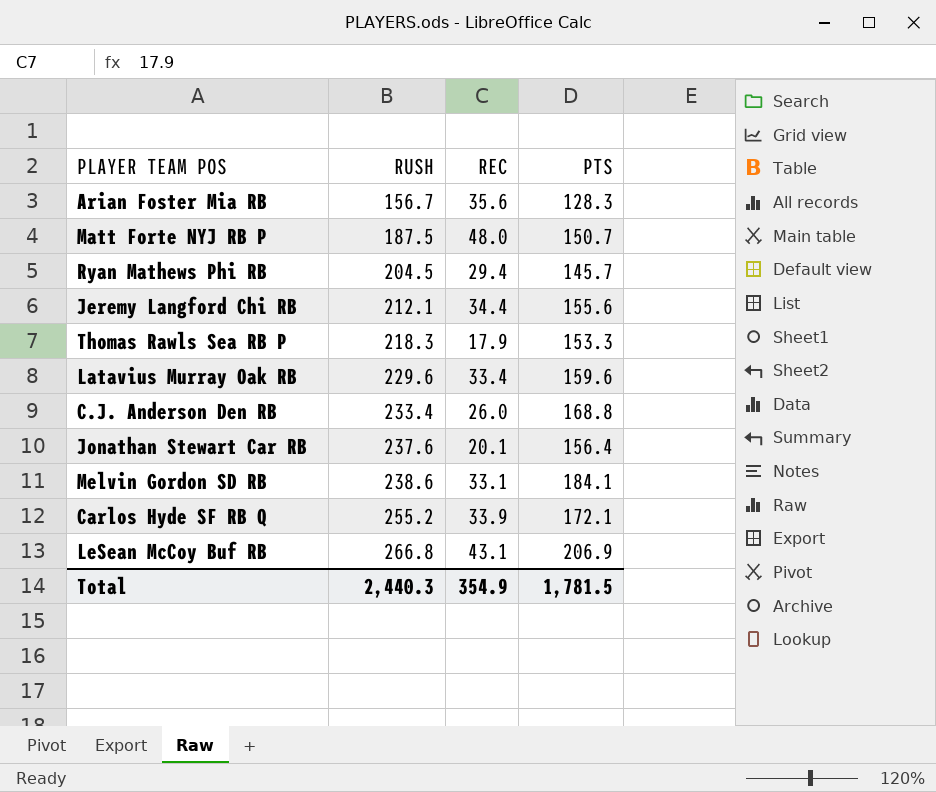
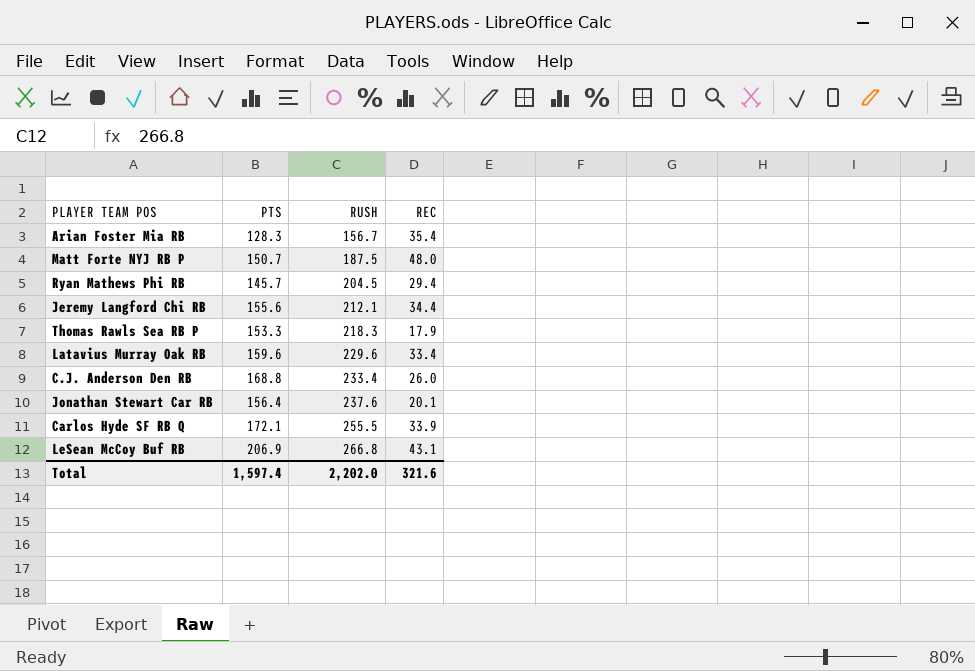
column PTS | position: 4 -> 2
row Melvin Gordon SD RB: 238.6 | 33.1 | 184.1 -> none
Arian Foster Mia RB | REC: 35.6 -> 35.4
Carlos Hyde SF RB Q | RUSH: 255.2 -> 255.5
Total | PTS: 1,781.5 -> 1,597.4
Total | RUSH: 2,440.3 -> 2,202.0
Total | REC: 354.9 -> 321.6

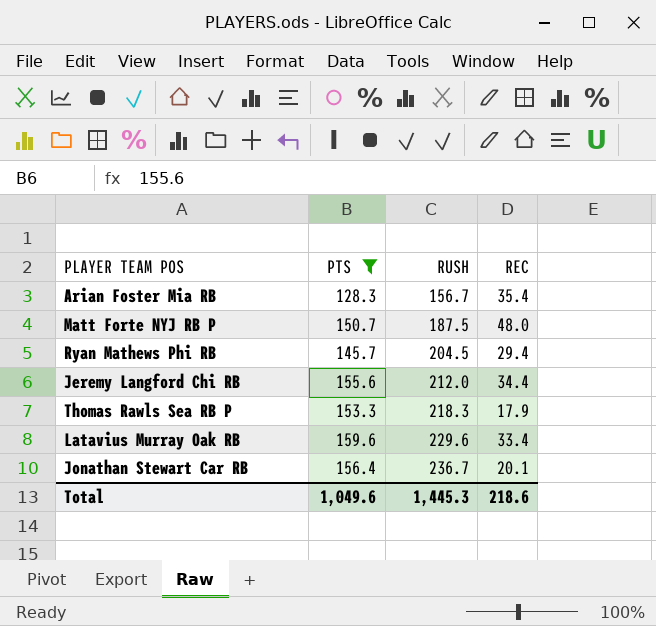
filter: none -> PTS <= 159.6
Jeremy Langford Chi RB | RUSH: 212.1 -> 212.0
Jonathan Stewart Car RB | RUSH: 237.6 -> 236.7
Total | PTS: 1,597.4 -> 1,049.6
Total | RUSH: 2,202.0 -> 1,445.3
Total | REC: 321.6 -> 218.6

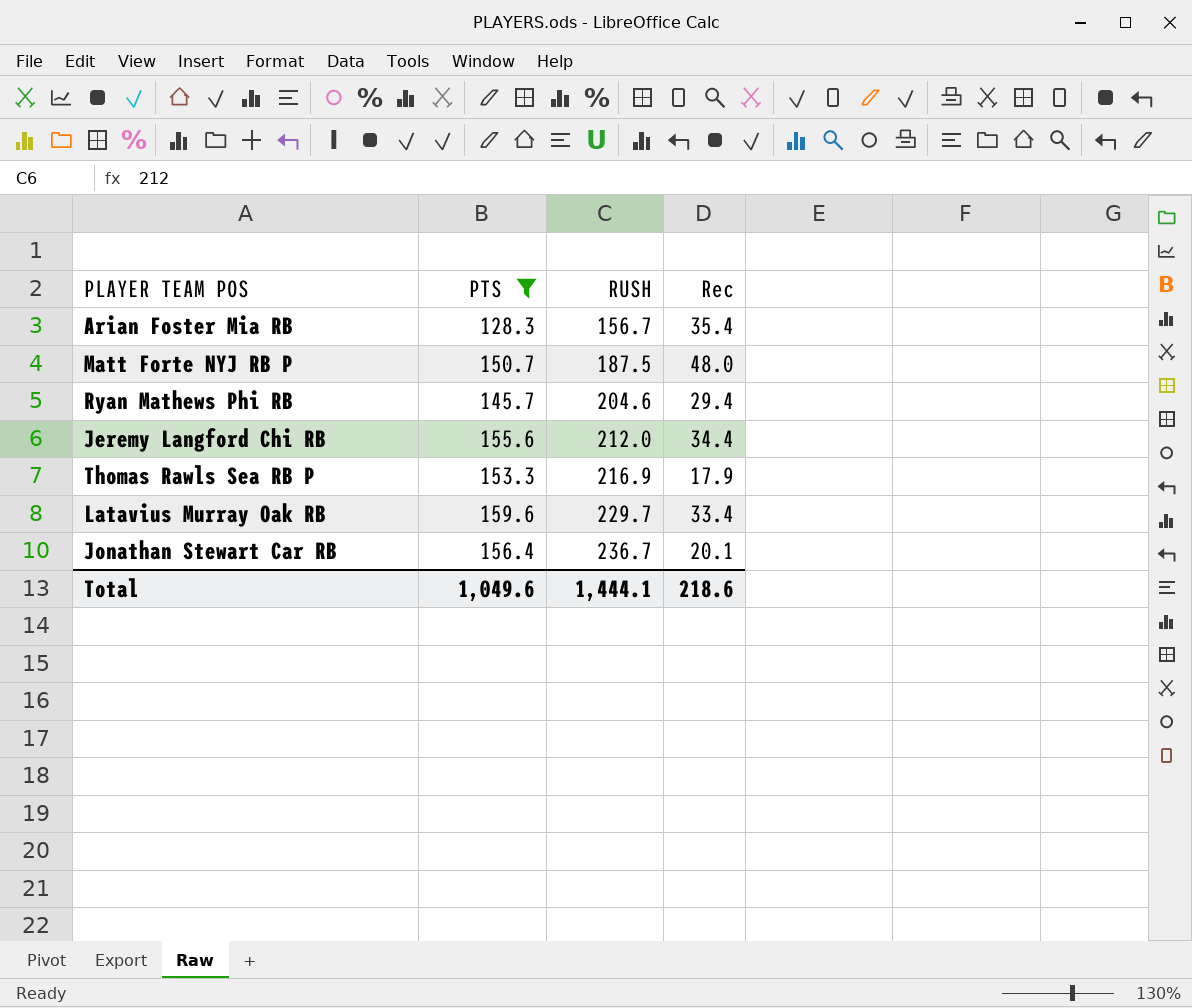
column name: REC -> Rec
Ryan Mathews Phi RB | RUSH: 204.5 -> 204.6
Thomas Rawls Sea RB P | RUSH: 218.3 -> 216.9
Latavius Murray Oak RB | RUSH: 229.6 -> 229.7
Total | RUSH: 1,445.3 -> 1,444.1

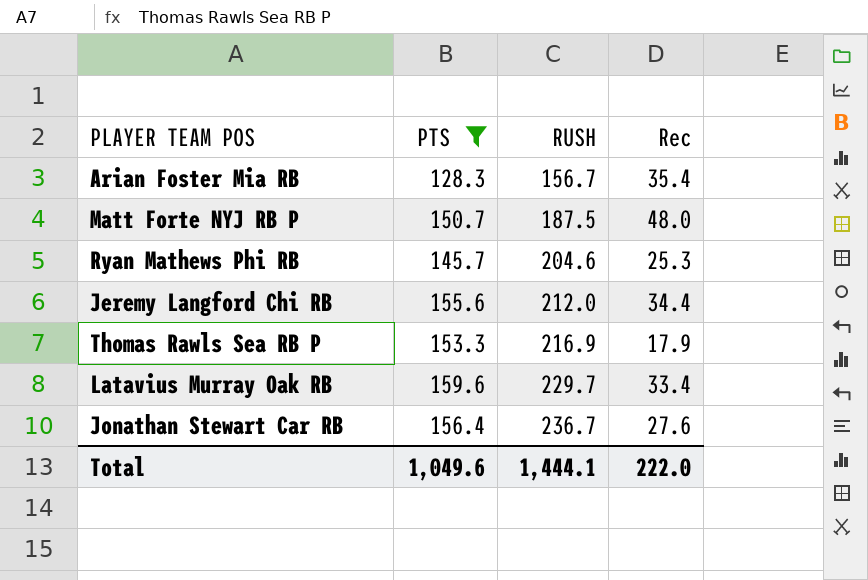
Ryan Mathews Phi RB | Rec: 29.4 -> 25.3
Jonathan Stewart Car RB | Rec: 20.1 -> 27.6
Total | Rec: 218.6 -> 222.0

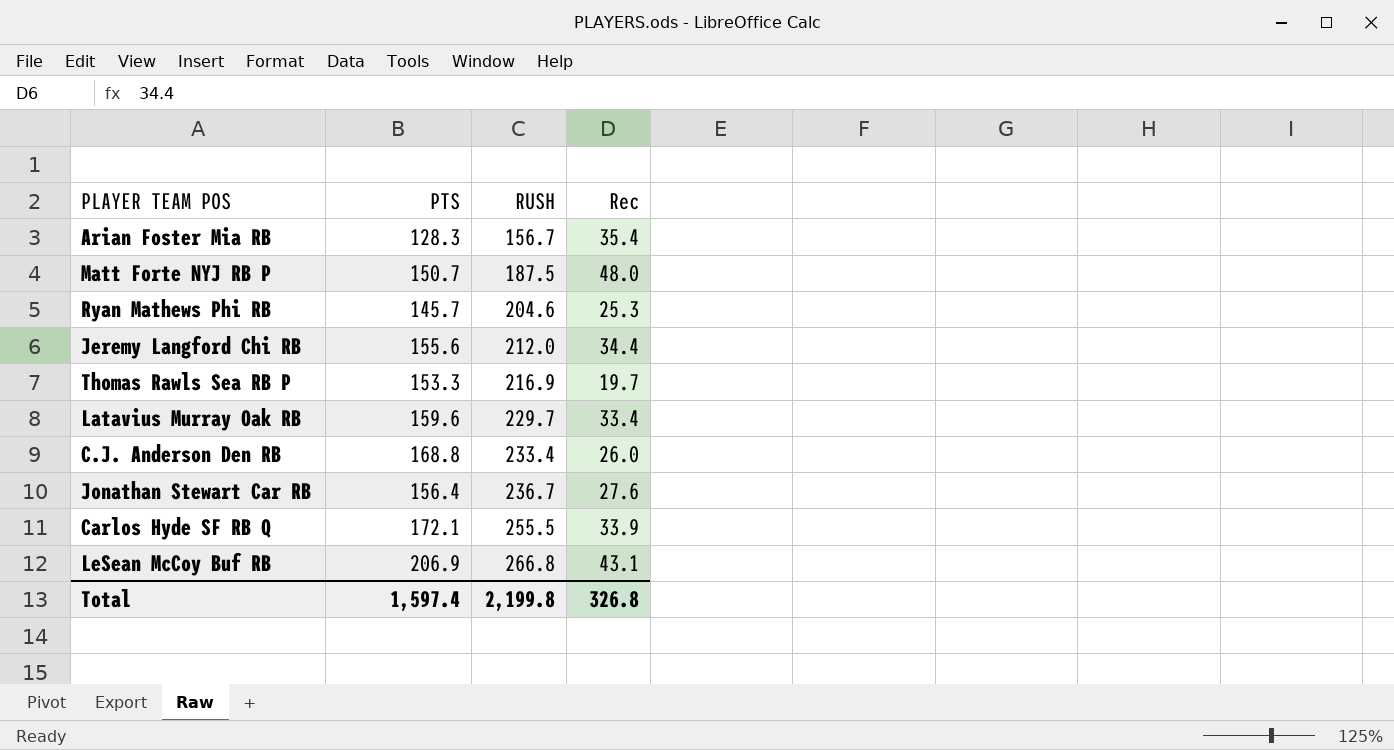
filter: PTS <= 159.6 -> none
Thomas Rawls Sea RB P | Rec: 17.9 -> 19.7
Total | PTS: 1,049.6 -> 1,597.4
Total | RUSH: 1,444.1 -> 2,199.8
Total | Rec: 222.0 -> 326.8

